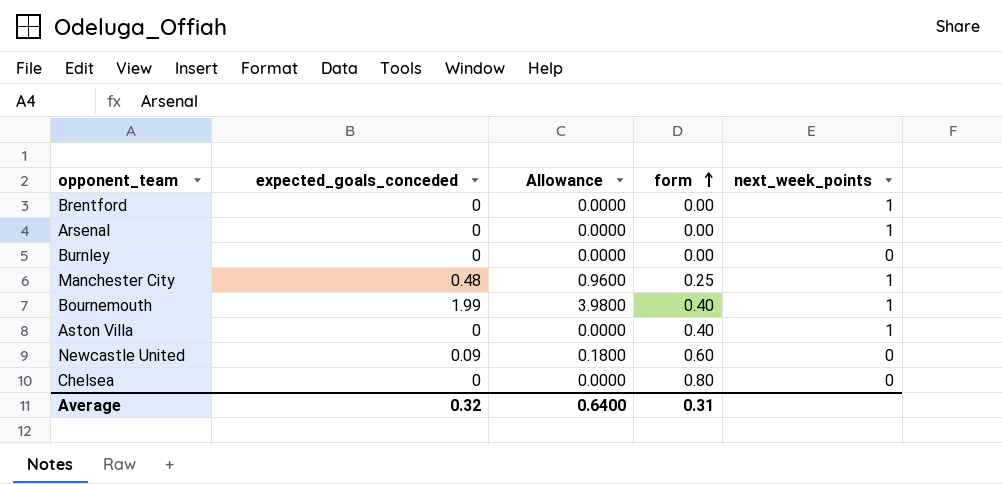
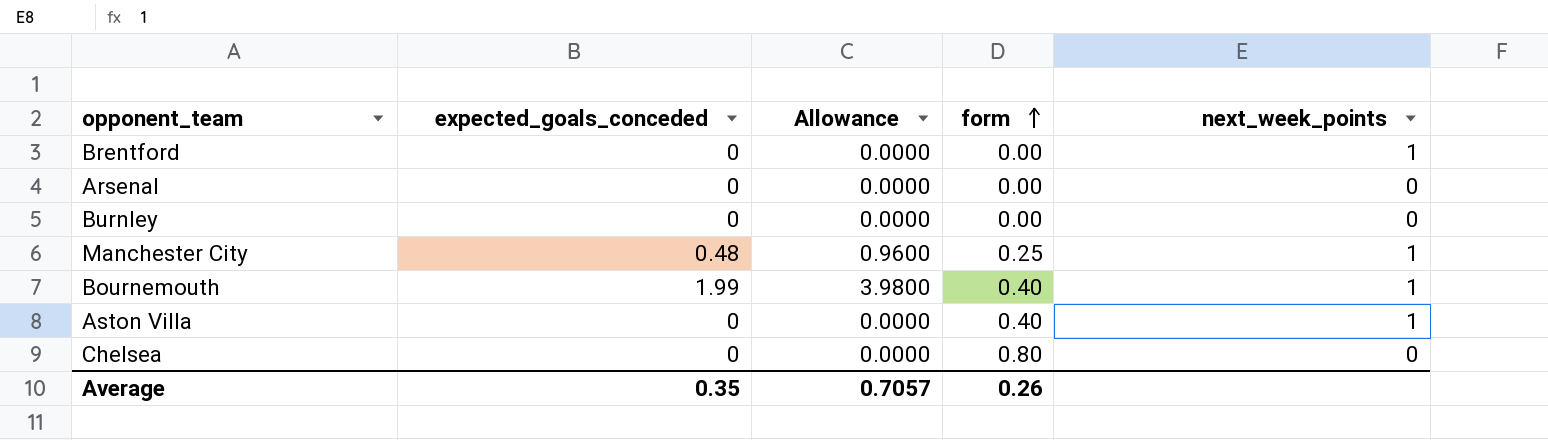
row Newcastle United: 0.09 | 0.1800 | 0.60 | 0 -> none
Arsenal | next_week_points: 1 -> 0
Average | expected_goals_conceded: 0.32 -> 0.35
Average | Allowance: 0.6400 -> 0.7057
Average | form: 0.31 -> 0.26

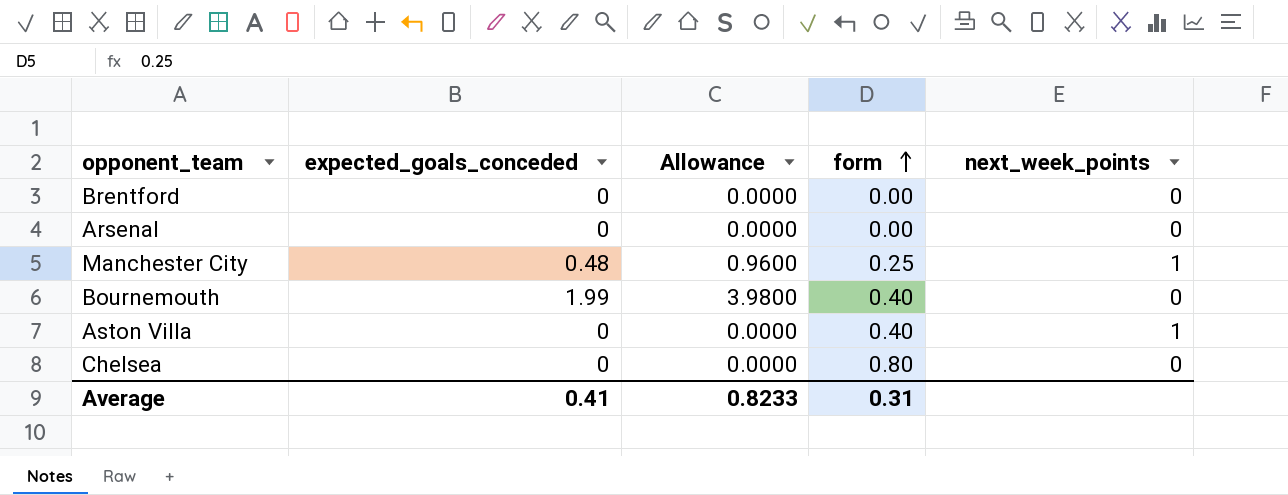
row Burnley: 0 | 0.0000 | 0.00 | 0 -> none
Brentford | next_week_points: 1 -> 0
Bournemouth | next_week_points: 1 -> 0
Average | expected_goals_conceded: 0.35 -> 0.41
Average | Allowance: 0.7057 -> 0.8233
Average | form: 0.26 -> 0.31

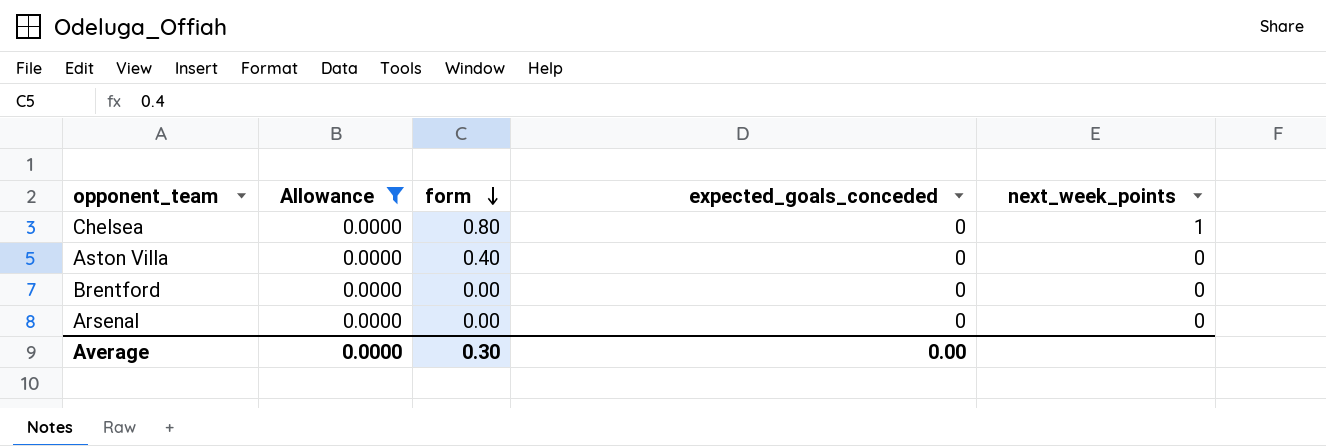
filter: none -> Allowance = 0.0000
row order: form ascending -> form descending
column expected_goals_conceded | position: 2 -> 4
Chelsea | next_week_points: 0 -> 1
Aston Villa | next_week_points: 1 -> 0
Average | Allowance: 0.8233 -> 0.0000
Average | form: 0.31 -> 0.30
Average | expected_goals_conceded: 0.41 -> 0.00

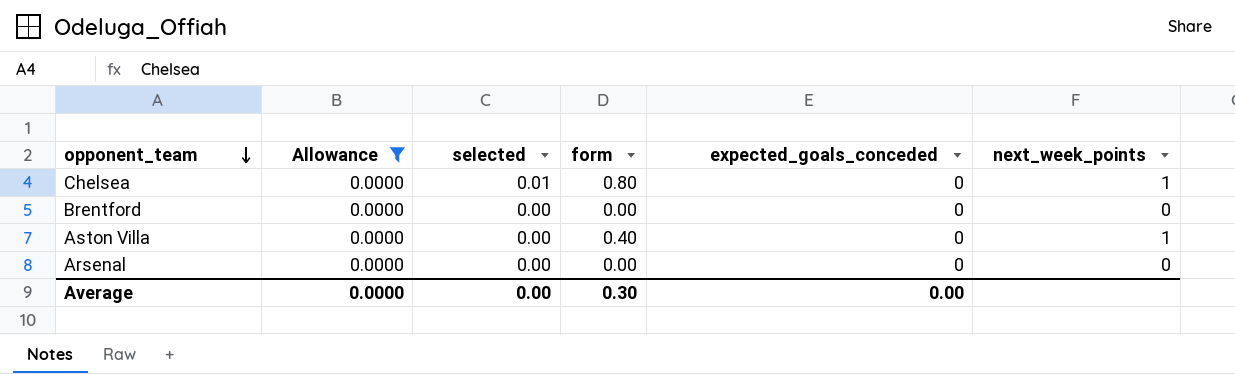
row order: form descending -> opponent_team descending
column selected | position: none -> 3
Aston Villa | next_week_points: 0 -> 1

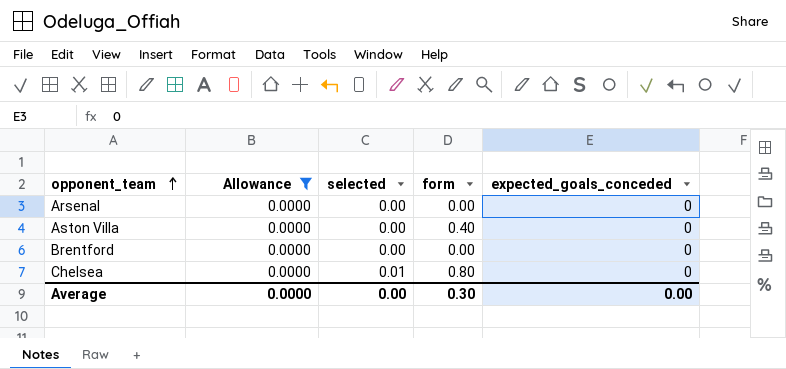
row order: opponent_team descending -> opponent_team ascending
column next_week_points | position: 6 -> none

